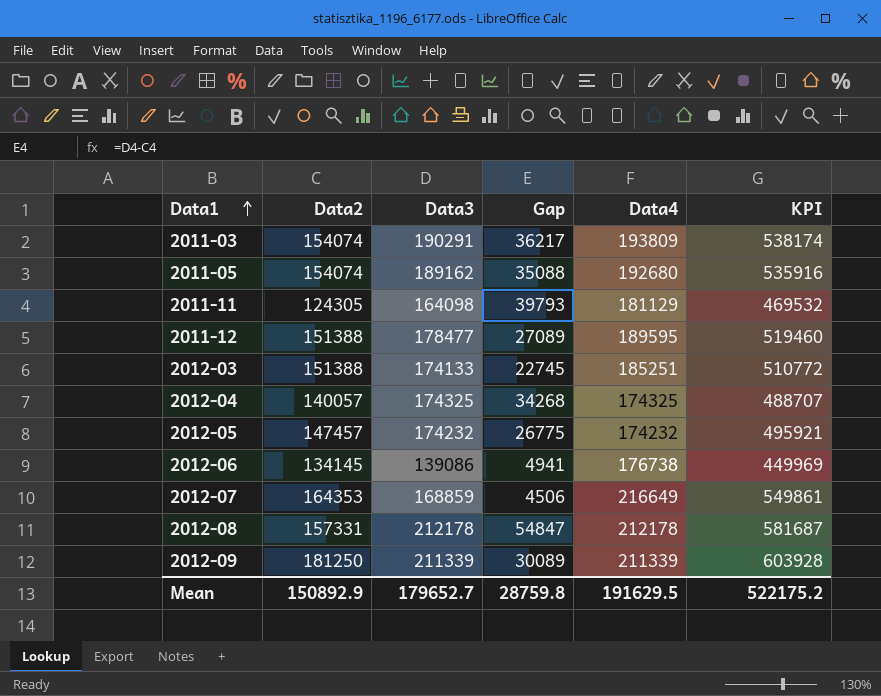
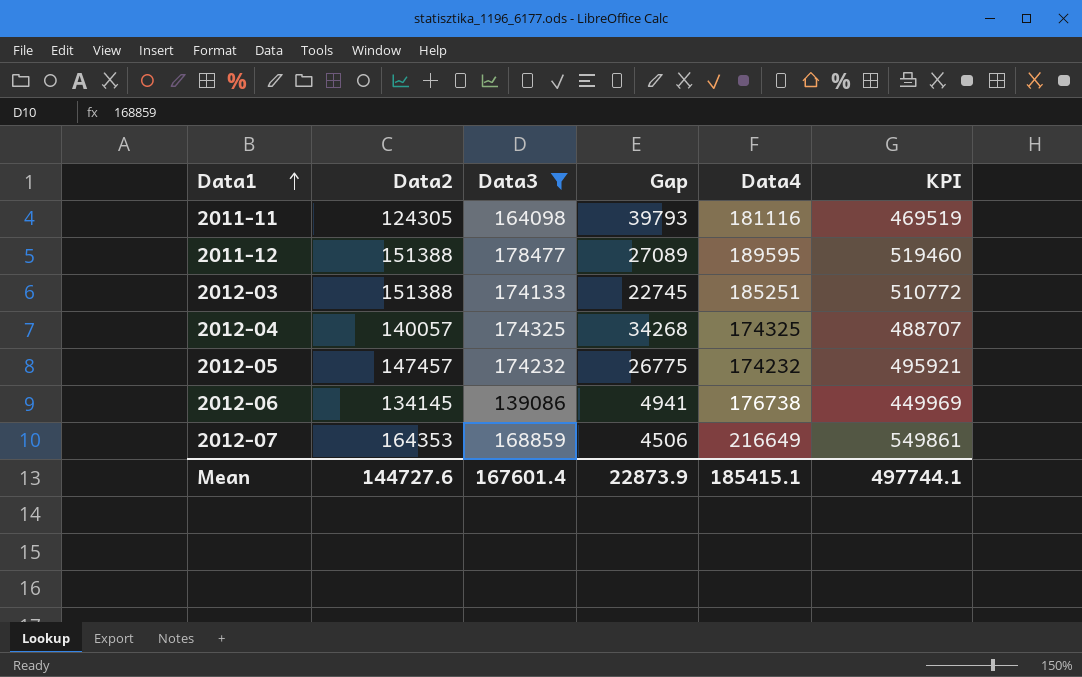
filter: none -> Data3 <= 178477
2011-11 | Data4: 181129 -> 181116
2011-11 | KPI: 469532 -> 469519
Mean | Data2: 150892.9 -> 144727.6
Mean | Data3: 179652.7 -> 167601.4
Mean | Gap: 28759.8 -> 22873.9
Mean | Data4: 191629.5 -> 185415.1
Mean | KPI: 522175.2 -> 497744.1

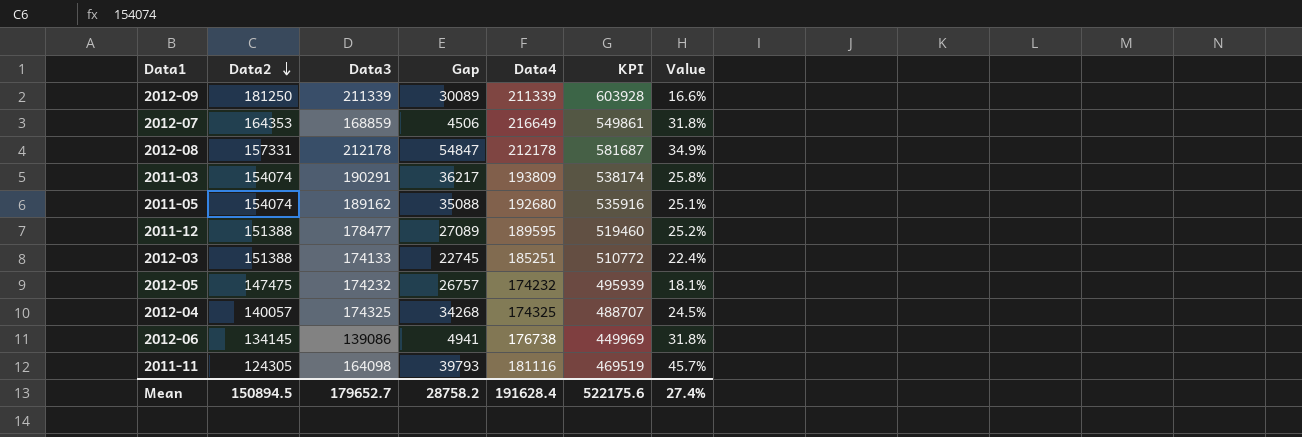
filter: Data3 <= 178477 -> none
row order: Data1 ascending -> Data2 descending
column Value | formula: none -> ([Data4] - [Data2]) / [Data2]
2012-05 | Data2: 147457 -> 147475
2012-05 | Gap: 26775 -> 26757
2012-05 | KPI: 495921 -> 495939
Mean | Data2: 144727.6 -> 150894.5
Mean | Data3: 167601.4 -> 179652.7
Mean | Gap: 22873.9 -> 28758.2
Mean | Data4: 185415.1 -> 191628.4
Mean | KPI: 497744.1 -> 522175.6

